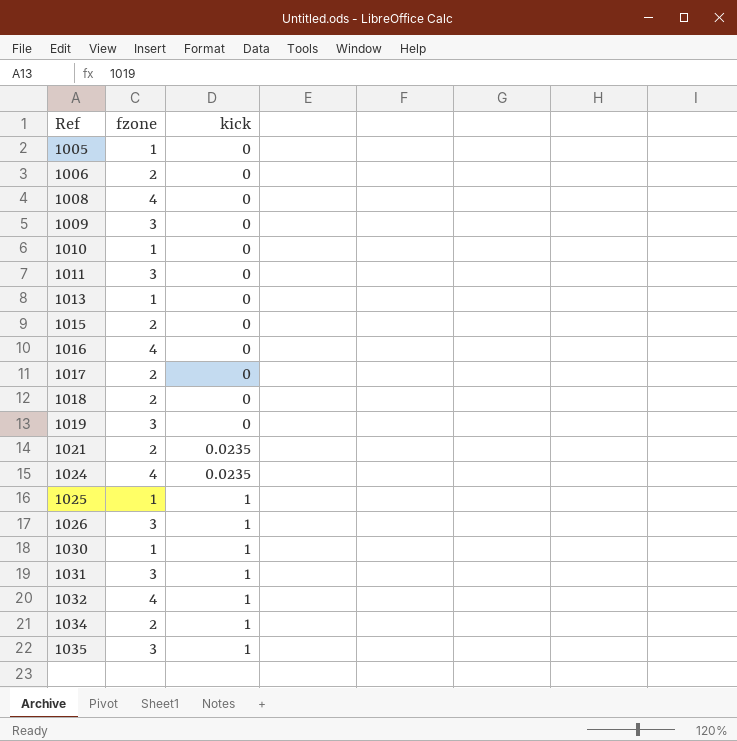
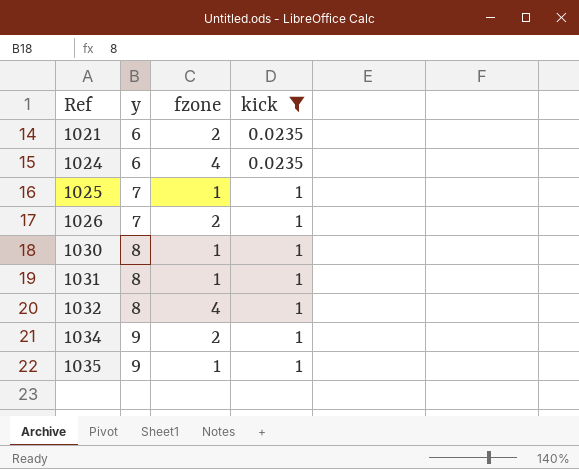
filter: none -> kick != 0
column y | position: none -> 2
1026 | fzone: 3 -> 2
1031 | fzone: 3 -> 1
1035 | fzone: 3 -> 1

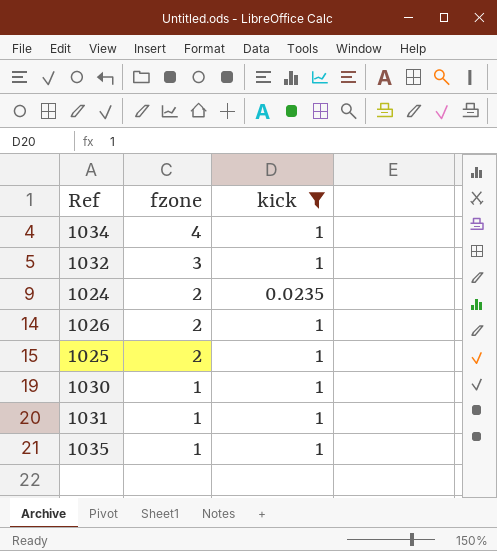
row order: Ref ascending -> fzone descending
column y | position: 2 -> none
row 1021: 6 | 2 | 0.0235 -> none
1034 | fzone: 2 -> 4
1032 | fzone: 4 -> 3
1024 | fzone: 4 -> 2
1025 | fzone: 1 -> 2

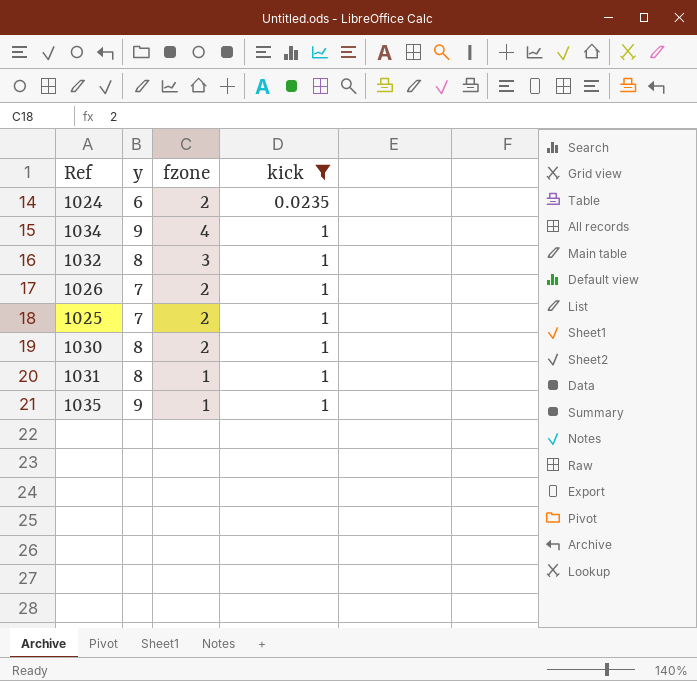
row order: fzone descending -> kick ascending
column y | position: none -> 2
1030 | fzone: 1 -> 2

